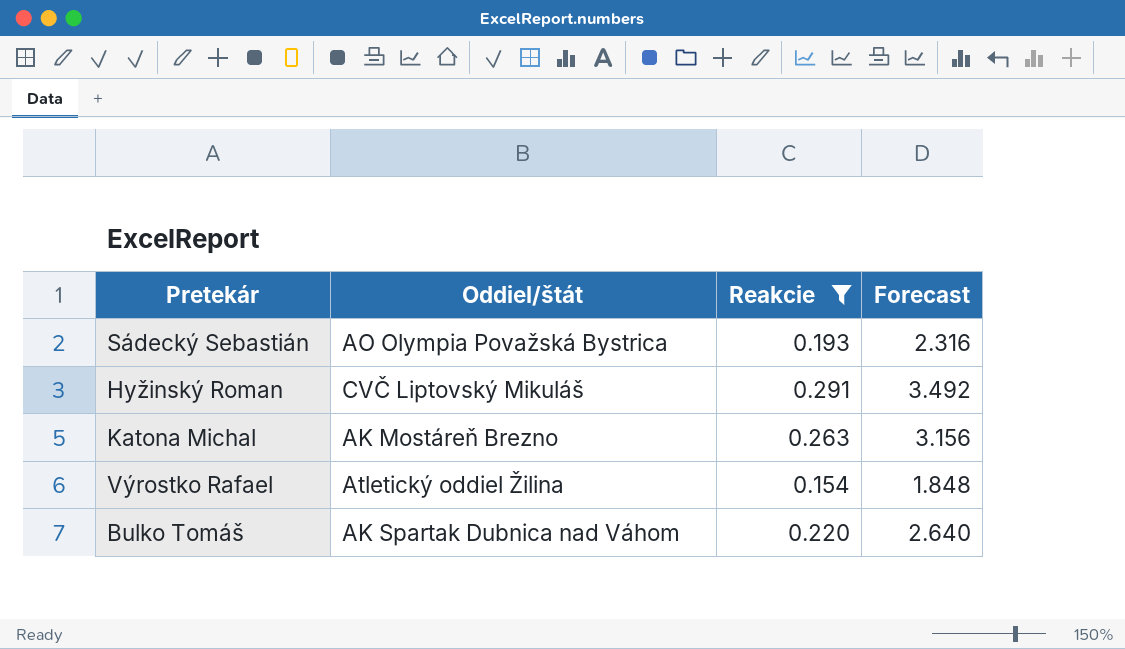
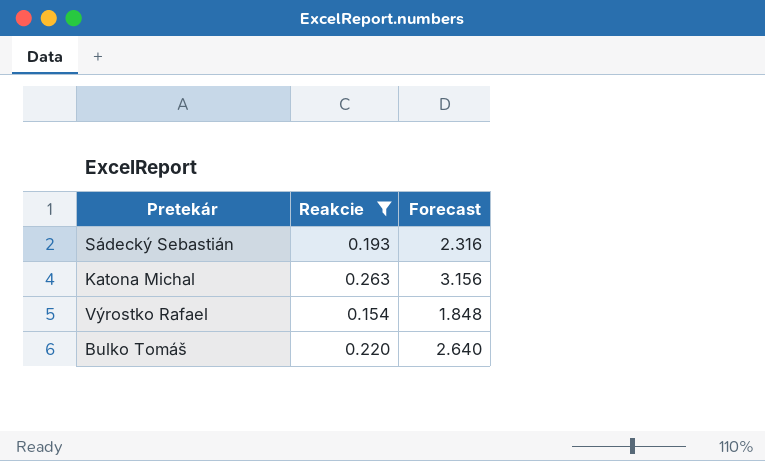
column Oddiel/štát | position: 2 -> none
row Hyžinský Roman: CVČ Liptovský Mikuláš | 0.291 | 3.492 -> none

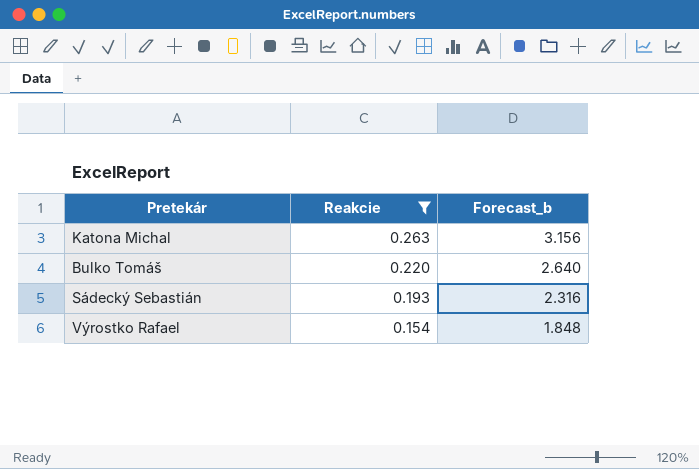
row order: none -> Reakcie descending
column name: Forecast -> Forecast_b

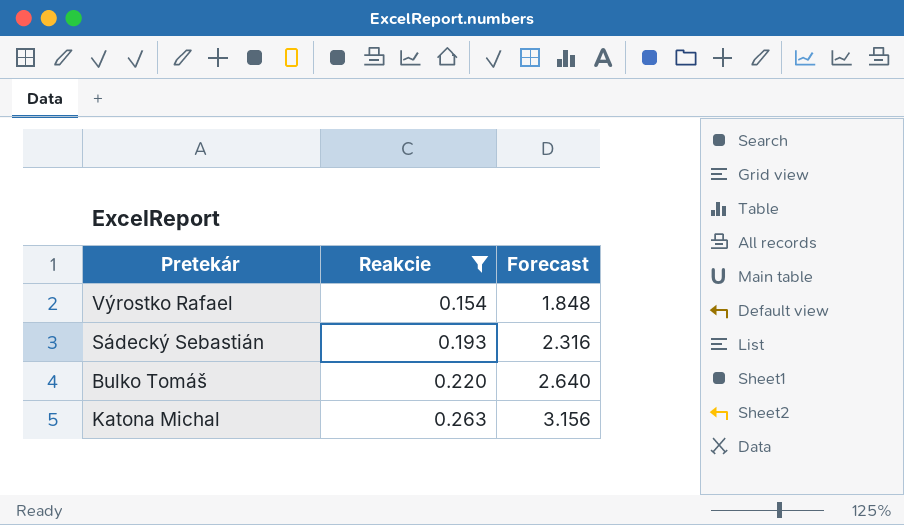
row order: Reakcie descending -> Reakcie ascending
column name: Forecast_b -> Forecast

